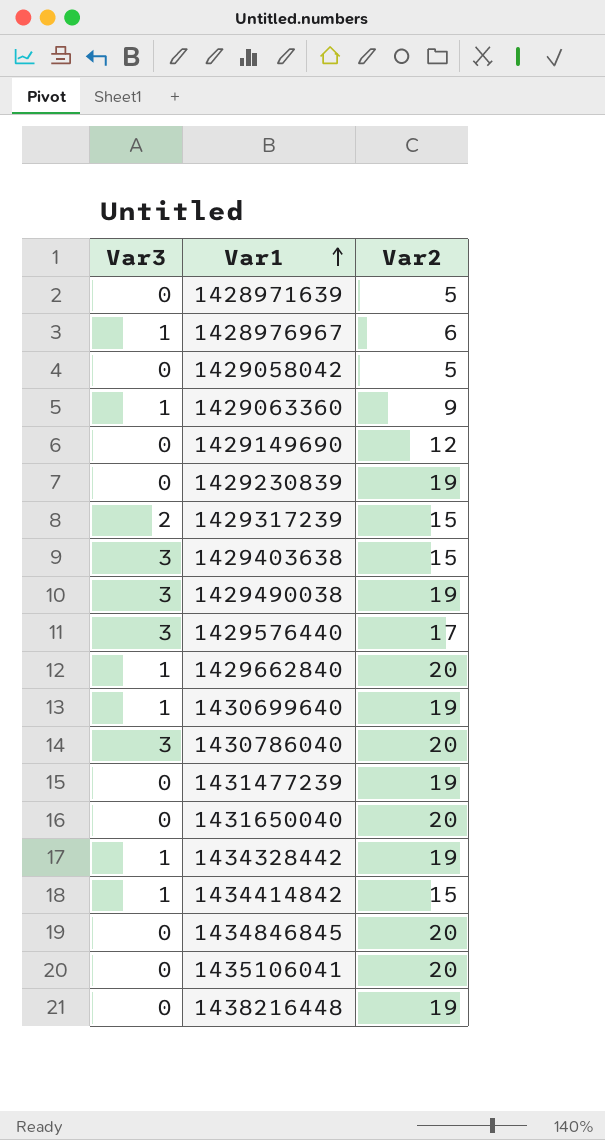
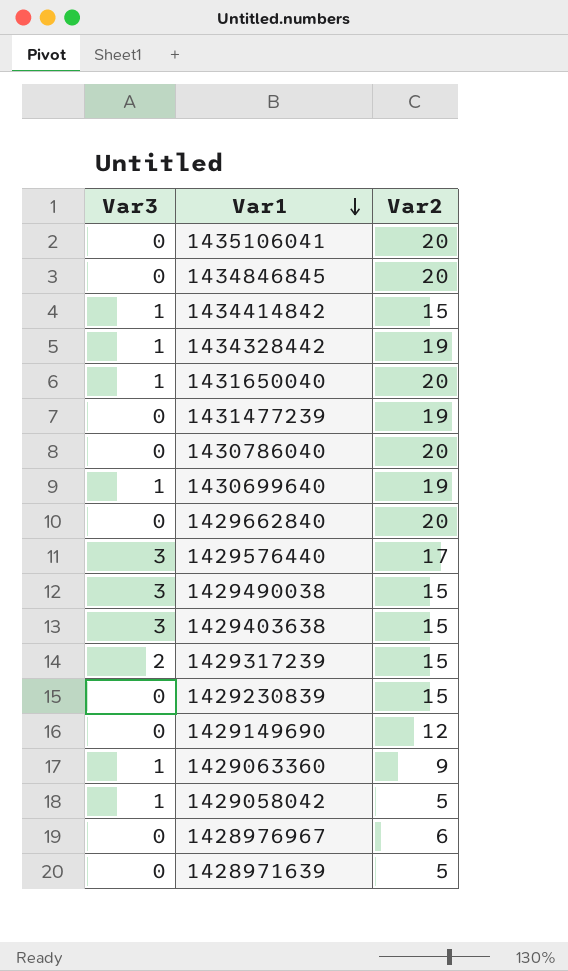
row order: Var1 ascending -> Var1 descending
row 1438216448: 0 | 19 -> none
1431650040 | Var3: 0 -> 1
1430786040 | Var3: 3 -> 0
1429662840 | Var3: 1 -> 0
1429490038 | Var2: 19 -> 15
1429230839 | Var2: 19 -> 15
1429058042 | Var3: 0 -> 1
1428976967 | Var3: 1 -> 0

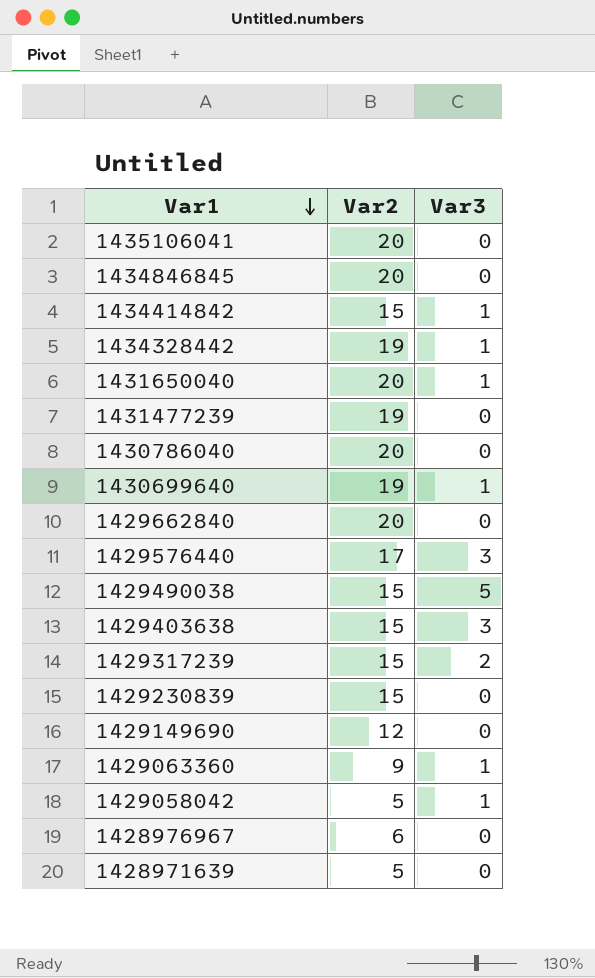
column Var3 | position: 1 -> 3
1429490038 | Var3: 3 -> 5

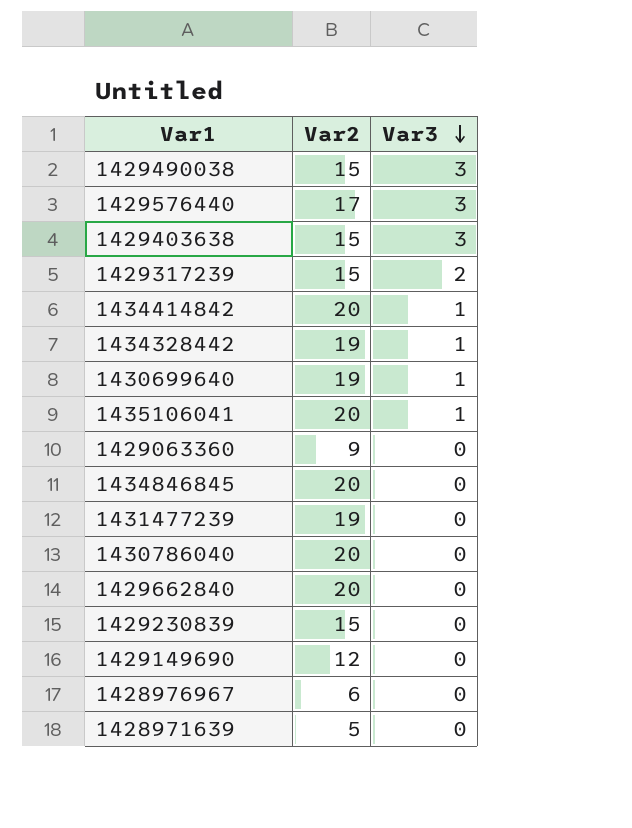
row order: Var1 descending -> Var3 descending
row 1431650040: 20 | 1 -> none
row 1429058042: 5 | 1 -> none
1429490038 | Var3: 5 -> 3
1434414842 | Var2: 15 -> 20
1435106041 | Var3: 0 -> 1
1429063360 | Var3: 1 -> 0

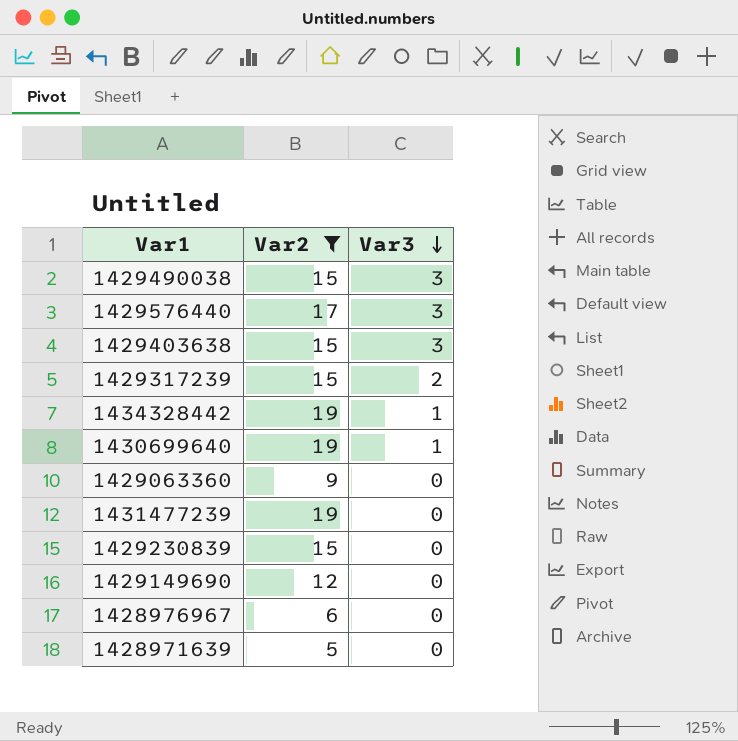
filter: none -> Var2 != 20

